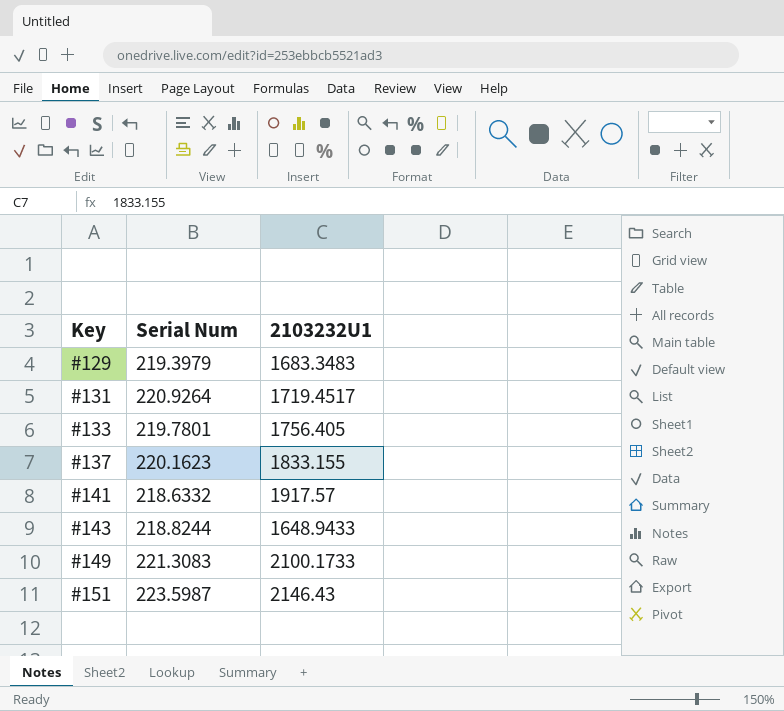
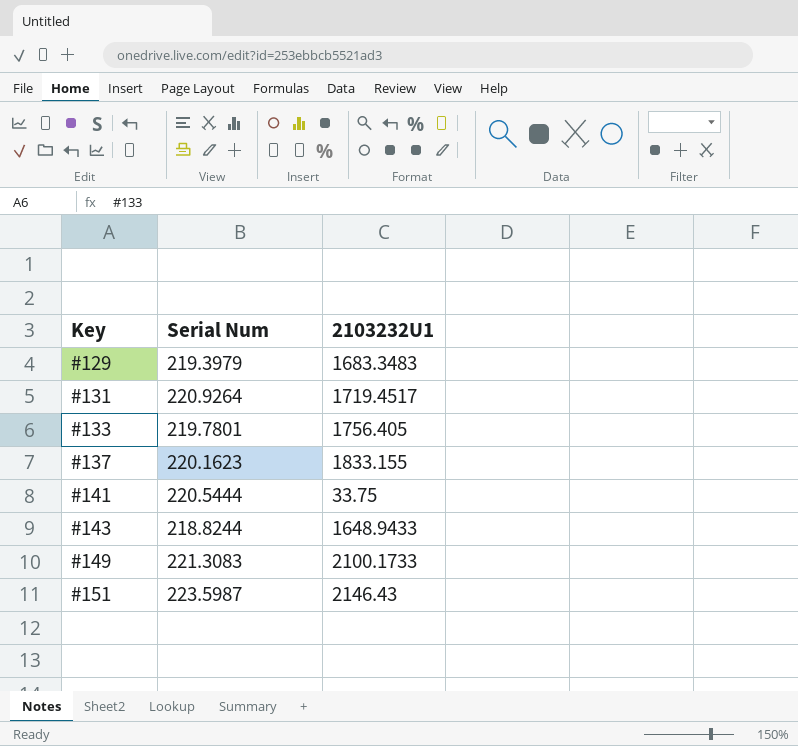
#141 | Serial Num: 218.6332 -> 220.5444
#141 | 2103232U1: 1917.57 -> 33.75

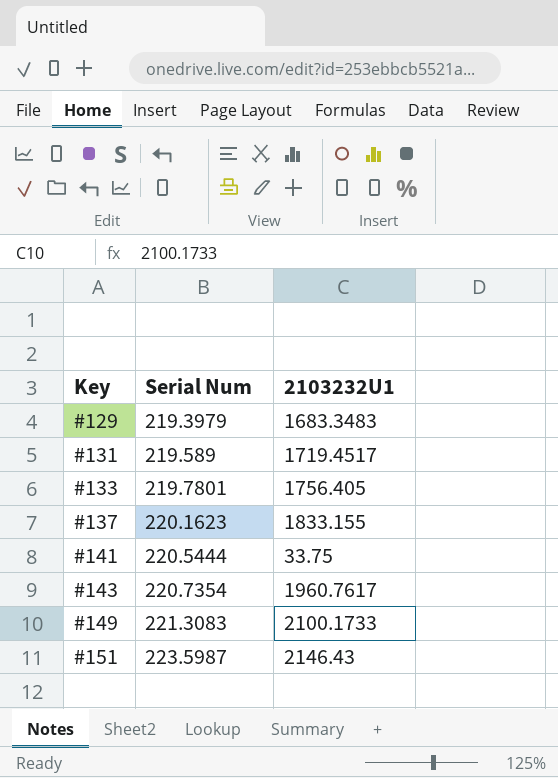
#131 | Serial Num: 220.9264 -> 219.589
#143 | Serial Num: 218.8244 -> 220.7354
#143 | 2103232U1: 1648.9433 -> 1960.7617

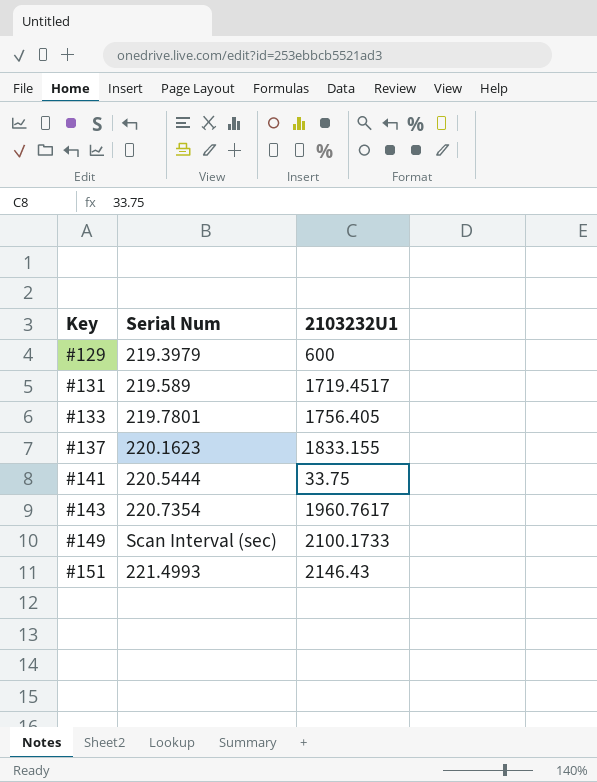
#129 | 2103232U1: 1683.3483 -> 600
#149 | Serial Num: 221.3083 -> Scan Interval (sec)
#151 | Serial Num: 223.5987 -> 221.4993

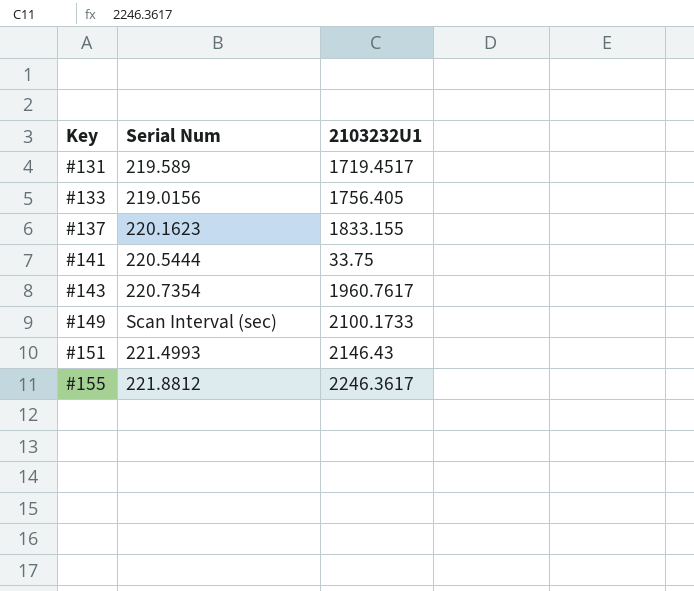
row #129: 219.3979 | 600 -> none
#133 | Serial Num: 219.7801 -> 219.0156
row #155: none -> 221.8812 | 2246.3617

